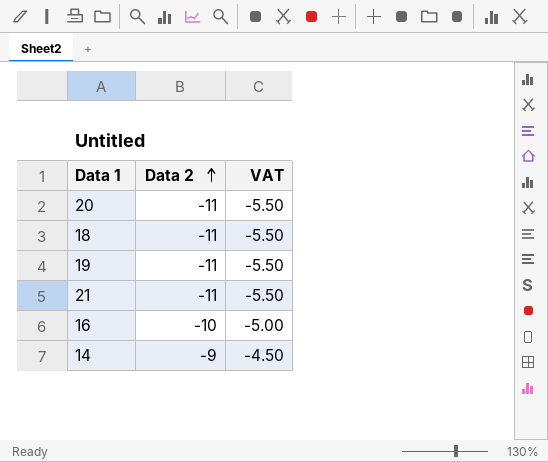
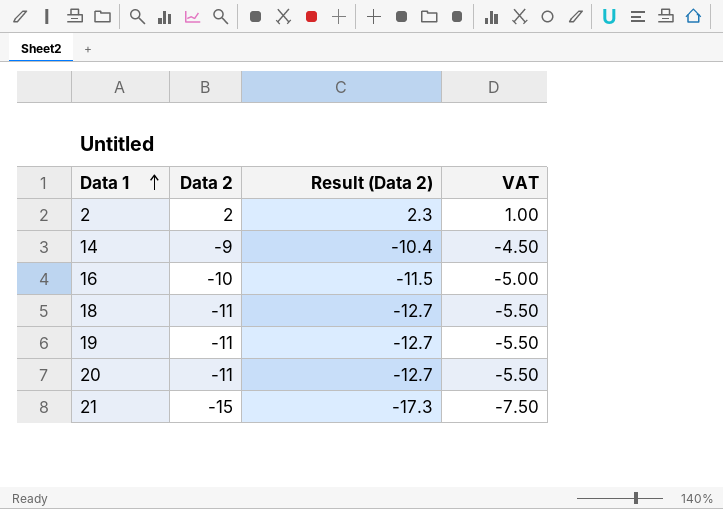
row order: Data 2 ascending -> Data 1 ascending
column Result (Data 2) | formula: none -> [Data 2] * 1.15
row 2: none -> 2 | 2.3 | 1.00
21 | Data 2: -11 -> -15
21 | VAT: -5.50 -> -7.50

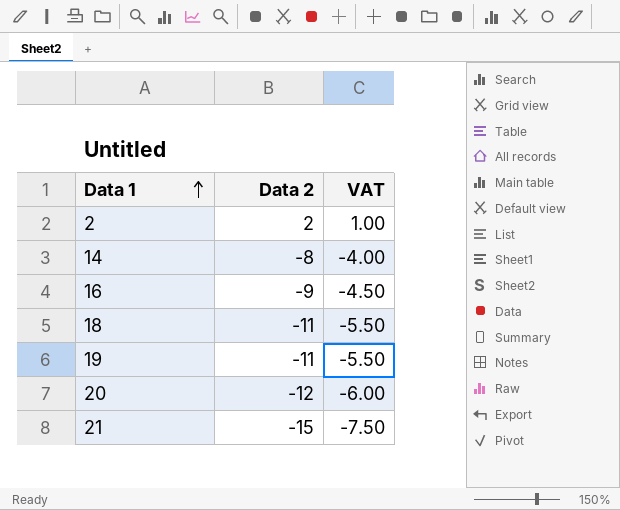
column Result (Data 2) | formula: [Data 2] * 1.15 -> none
14 | Data 2: -9 -> -8
14 | VAT: -4.50 -> -4.00
16 | Data 2: -10 -> -9
16 | VAT: -5.00 -> -4.50
20 | Data 2: -11 -> -12
20 | VAT: -5.50 -> -6.00

